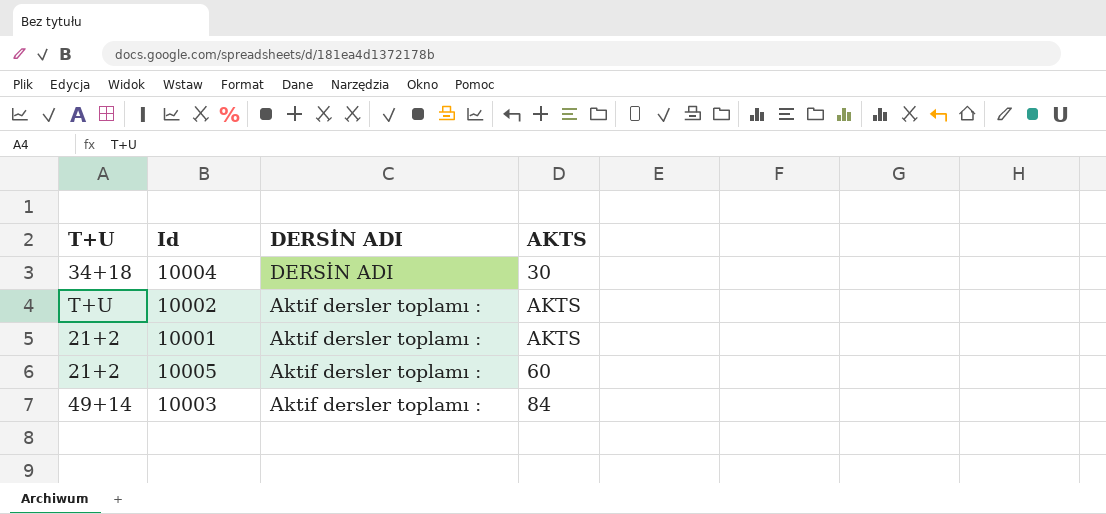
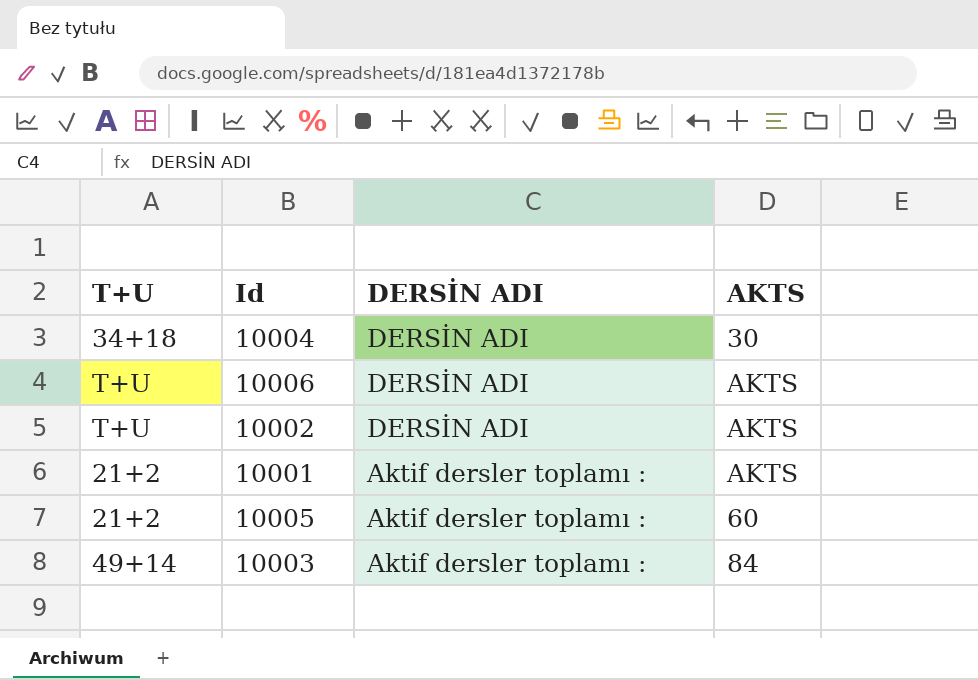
row 10006: none -> T+U | DERSİN ADI | AKTS
10002 | DERSİN ADI: Aktif dersler toplamı : -> DERSİN ADI

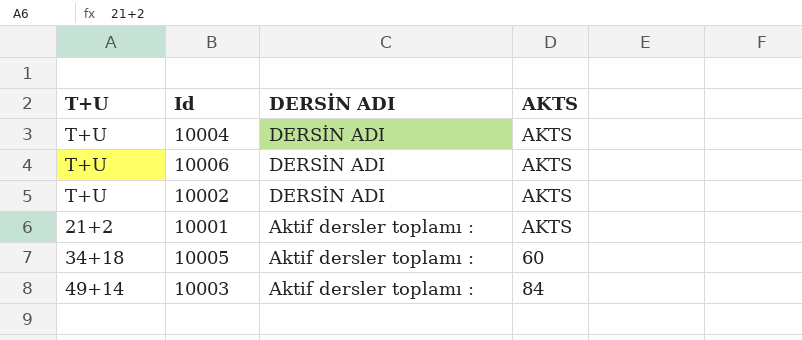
10004 | T+U: 34+18 -> T+U
10004 | AKTS: 30 -> AKTS
10005 | T+U: 21+2 -> 34+18

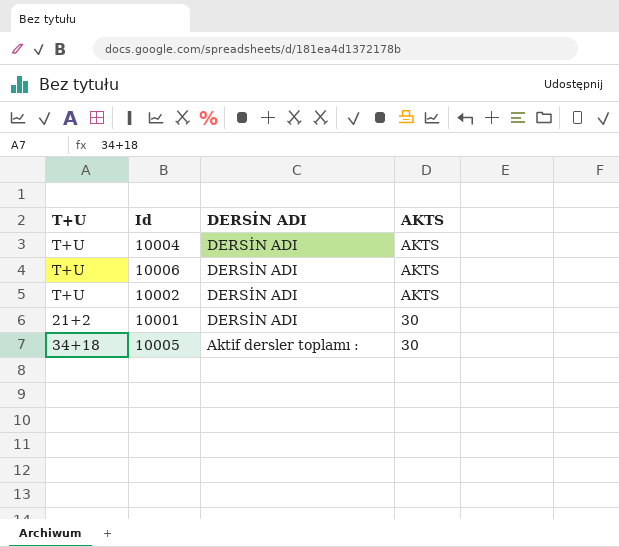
row 10003: 49+14 | Aktif dersler toplamı : | 84 -> none
10001 | DERSİN ADI: Aktif dersler toplamı : -> DERSİN ADI
10001 | AKTS: AKTS -> 30
10005 | AKTS: 60 -> 30

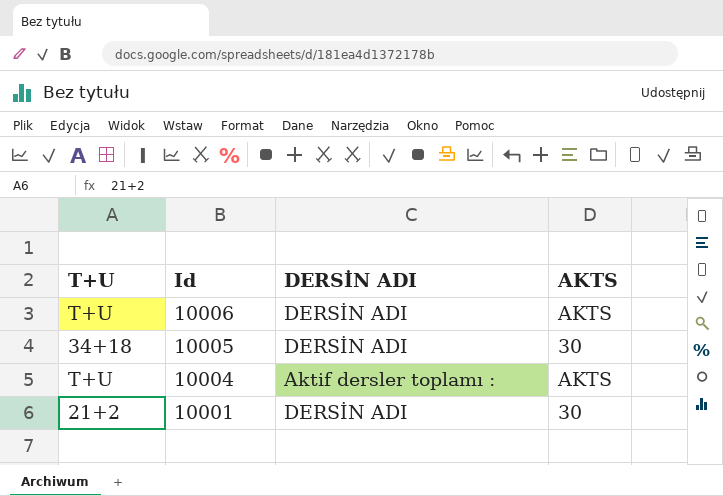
row order: DERSİN ADI descending -> Id descending
row 10002: T+U | DERSİN ADI | AKTS -> none
10005 | DERSİN ADI: Aktif dersler toplamı : -> DERSİN ADI
10004 | DERSİN ADI: DERSİN ADI -> Aktif dersler toplamı :

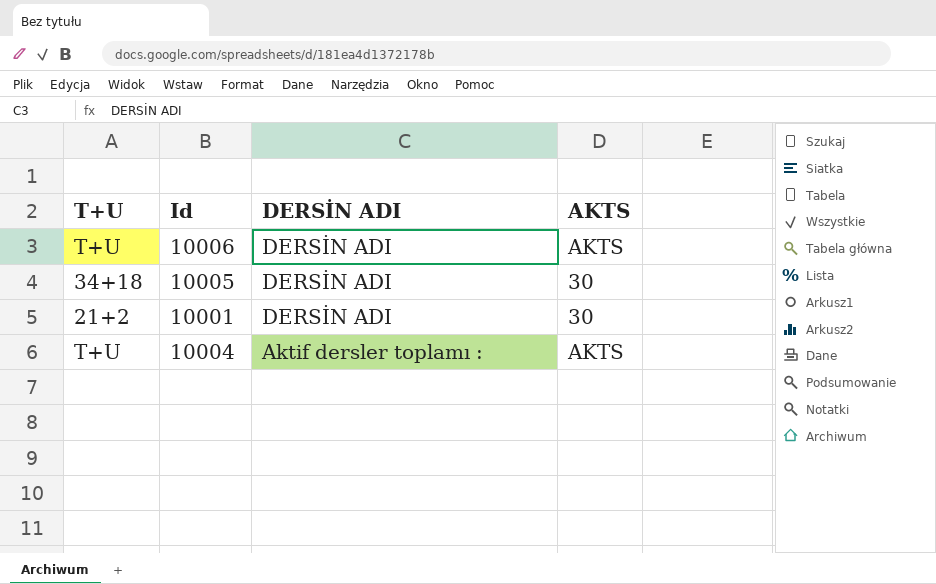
row order: Id descending -> DERSİN ADI descending

